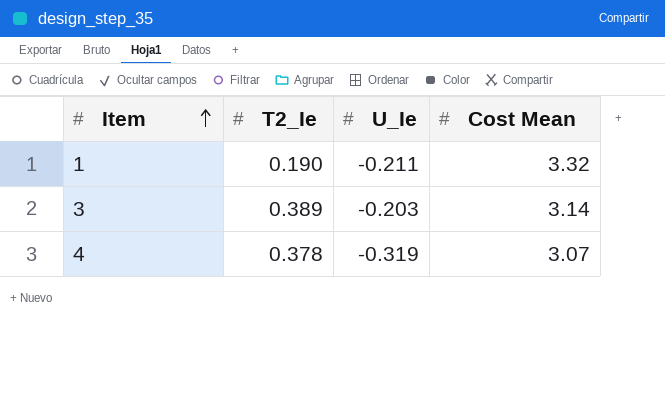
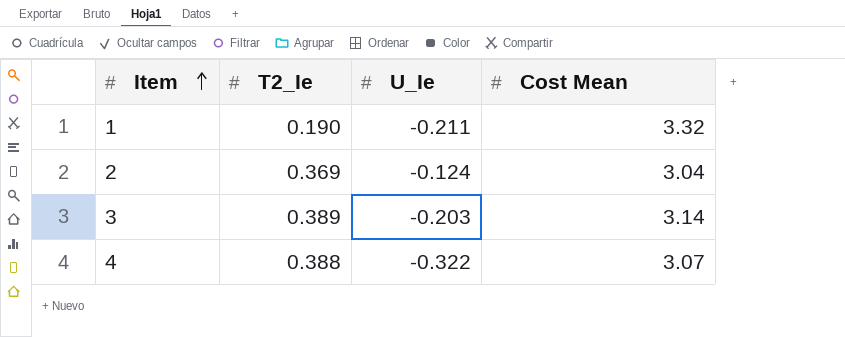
row 2: none -> 0.369 | -0.124 | 3.04
4 | T2_Ie: 0.378 -> 0.388
4 | U_Ie: -0.319 -> -0.322

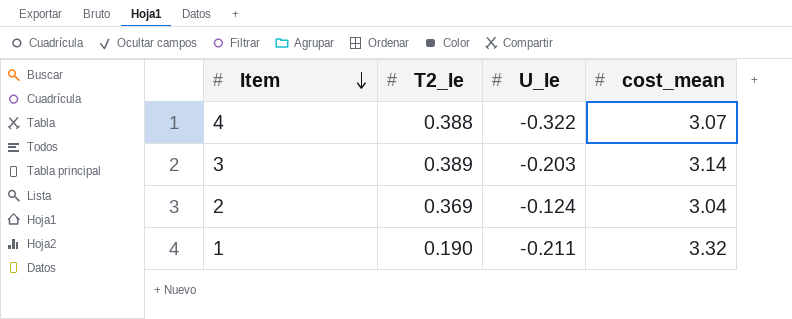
row order: Item ascending -> Item descending
column name: Cost Mean -> cost_mean

